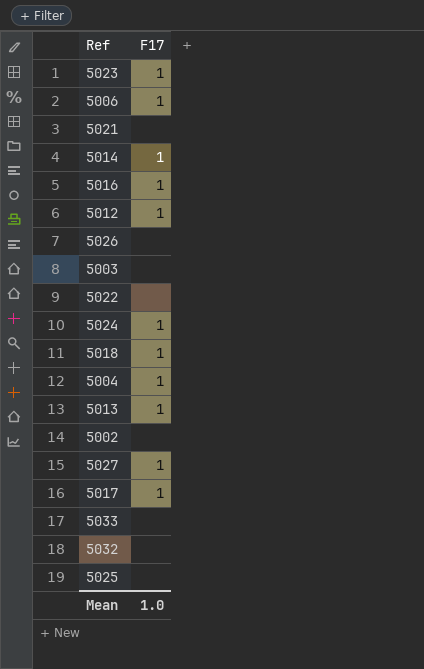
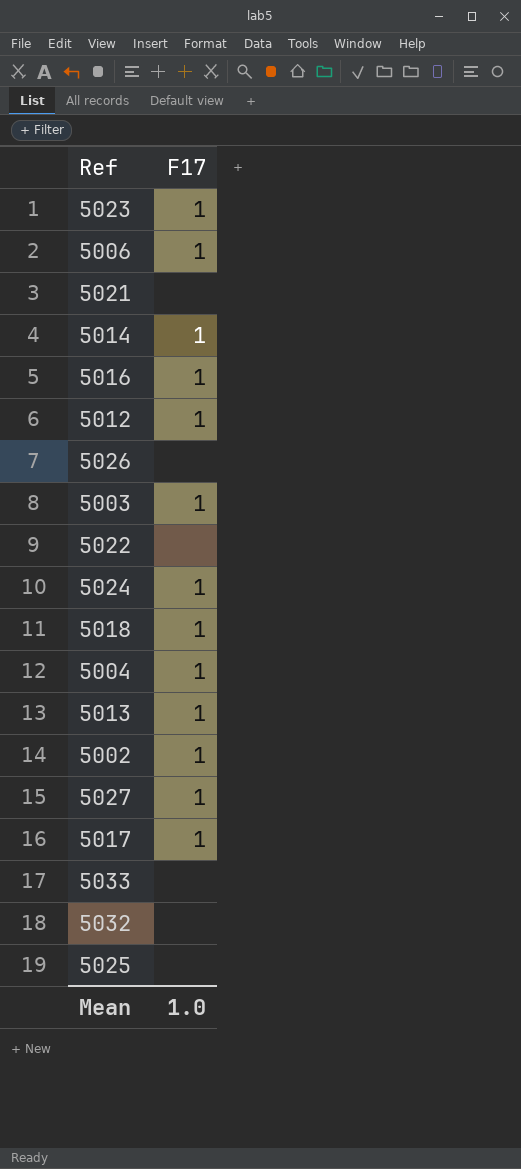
5003 | F17: none -> 1
5002 | F17: none -> 1

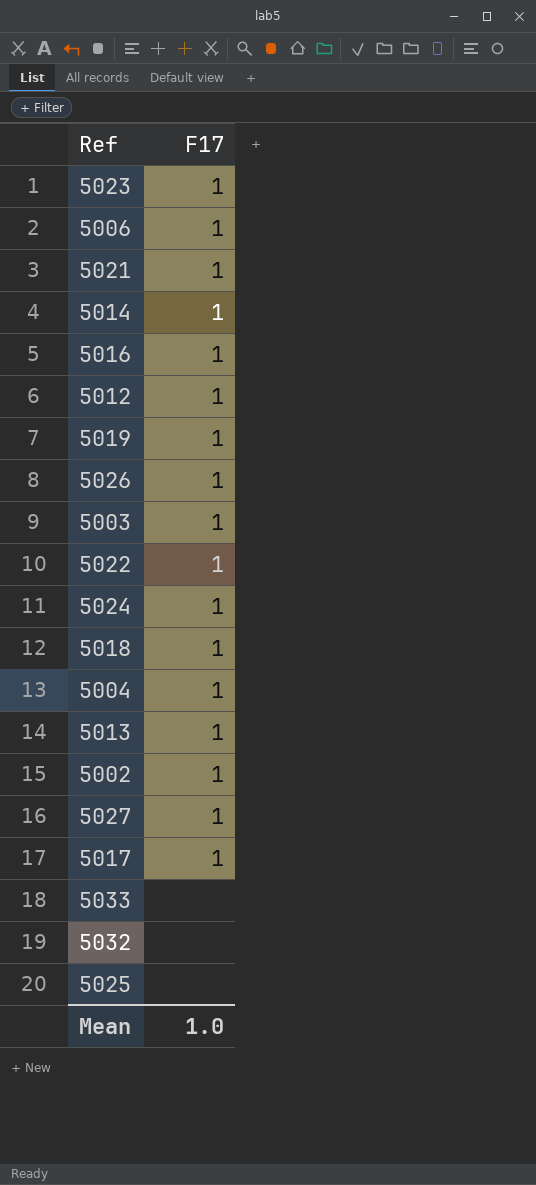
5021 | F17: none -> 1
row 5019: none -> 1
5026 | F17: none -> 1
5022 | F17: none -> 1

